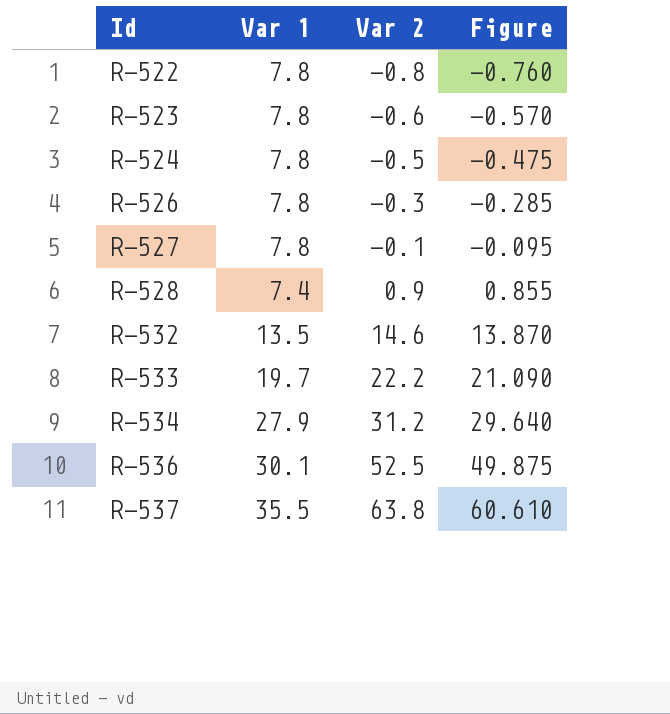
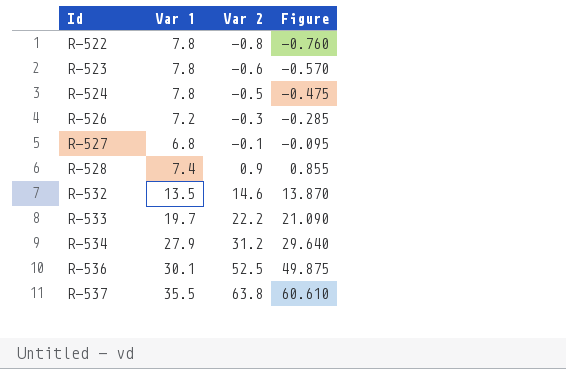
R-526 | Var 1: 7.8 -> 7.2
R-527 | Var 1: 7.8 -> 6.8

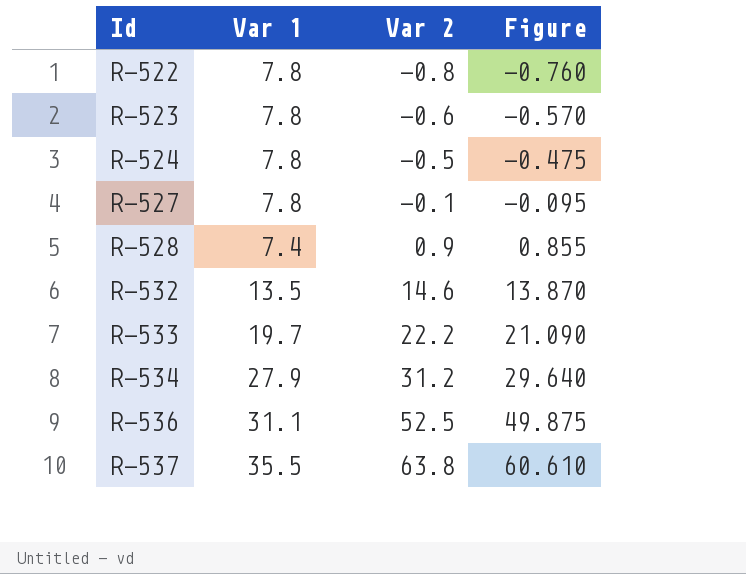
row R-526: 7.2 | -0.3 | -0.285 -> none
R-527 | Var 1: 6.8 -> 7.8
R-536 | Var 1: 30.1 -> 31.1

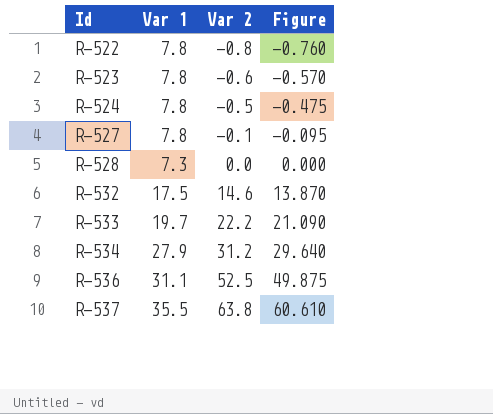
R-528 | Var 1: 7.4 -> 7.3
R-528 | Var 2: 0.9 -> 0.0
R-528 | Figure: 0.855 -> 0.000
R-532 | Var 1: 13.5 -> 17.5

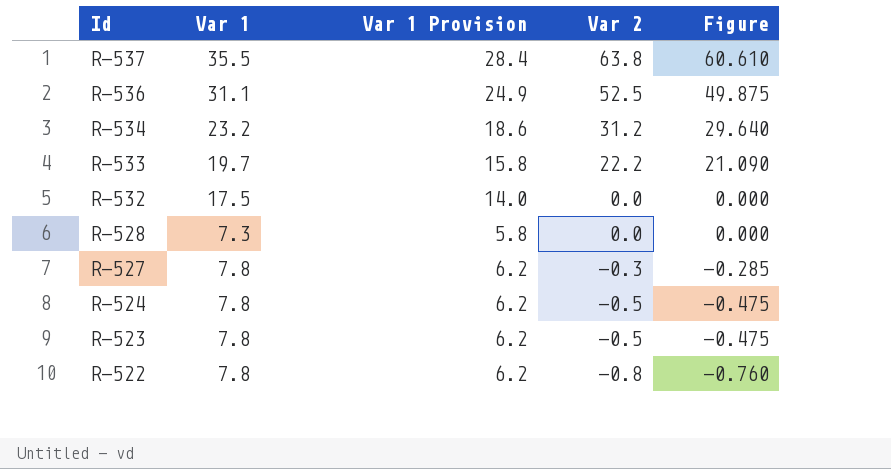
row order: Id ascending -> Id descending
column Var 1 Provision | formula: none -> [Var 1] * 0.8
R-534 | Var 1: 27.9 -> 23.2
R-532 | Var 2: 14.6 -> 0.0
R-532 | Figure: 13.870 -> 0.000
R-527 | Var 2: -0.1 -> -0.3
R-527 | Figure: -0.095 -> -0.285
R-523 | Var 2: -0.6 -> -0.5
R-523 | Figure: -0.570 -> -0.475

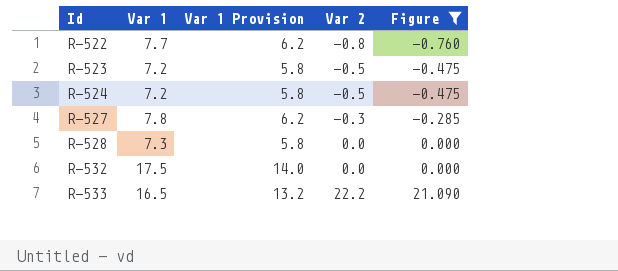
filter: none -> Figure <= 21.090
row order: Id descending -> Id ascending
R-522 | Var 1: 7.8 -> 7.7
R-523 | Var 1: 7.8 -> 7.2
R-523 | Var 1 Provision: 6.2 -> 5.8
R-524 | Var 1: 7.8 -> 7.2
R-524 | Var 1 Provision: 6.2 -> 5.8
R-533 | Var 1: 19.7 -> 16.5
R-533 | Var 1 Provision: 15.8 -> 13.2

